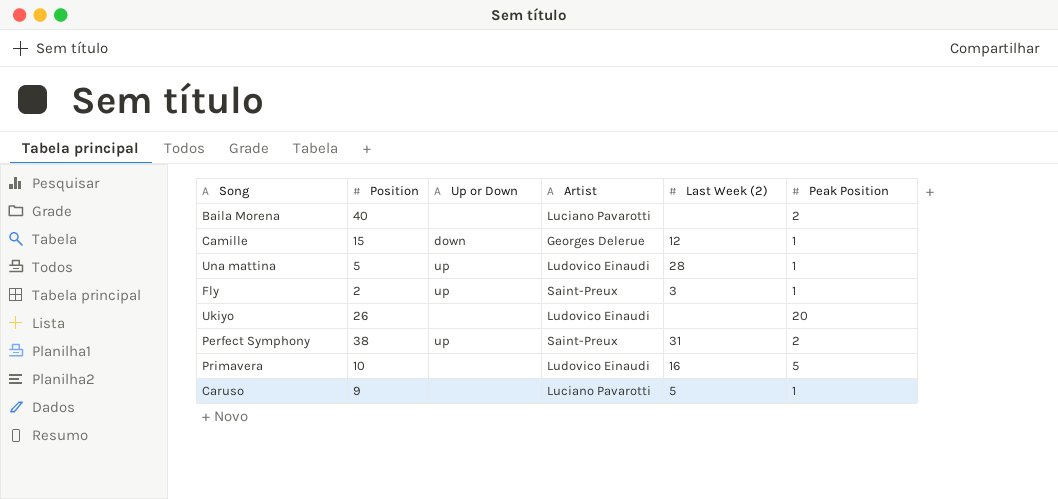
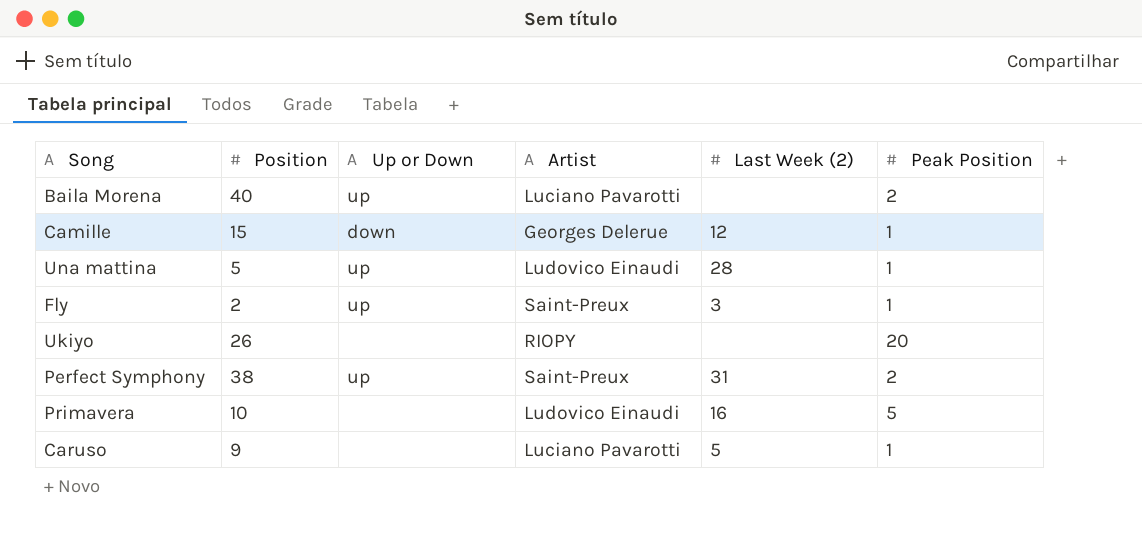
Baila Morena | Up or Down: none -> up
Ukiyo | Artist: Ludovico Einaudi -> RIOPY

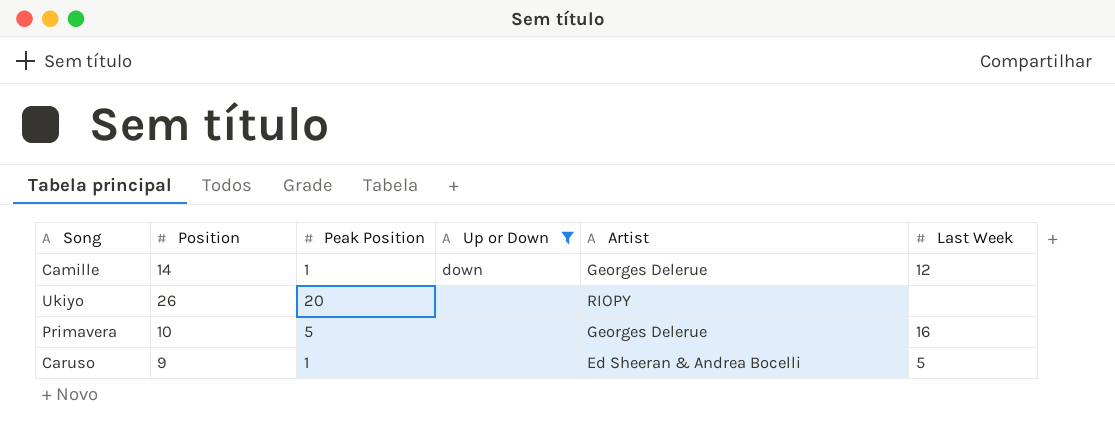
filter: none -> Up or Down != up
column Peak Position | position: 6 -> 3
column name: Last Week (2) -> Last Week
Camille | Position: 15 -> 14
Primavera | Artist: Ludovico Einaudi -> Georges Delerue
Caruso | Artist: Luciano Pavarotti -> Ed Sheeran & Andrea Bocelli

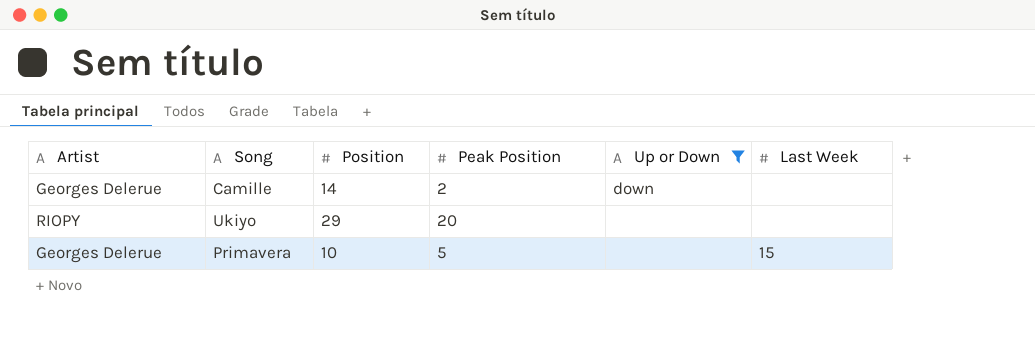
column Artist | position: 5 -> 1
row Caruso: 9 | 1 | none | Ed Sheeran & Andrea Bocelli | 5 -> none
Camille | Peak Position: 1 -> 2
Camille | Last Week: 12 -> none
Ukiyo | Position: 26 -> 29
Primavera | Last Week: 16 -> 15

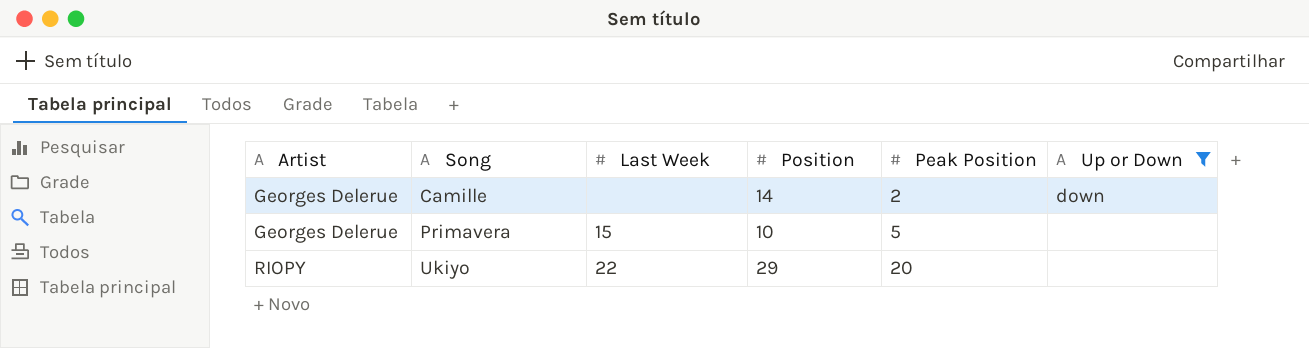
row order: none -> Artist ascending
column Last Week | position: 6 -> 3
Ukiyo | Last Week: none -> 22

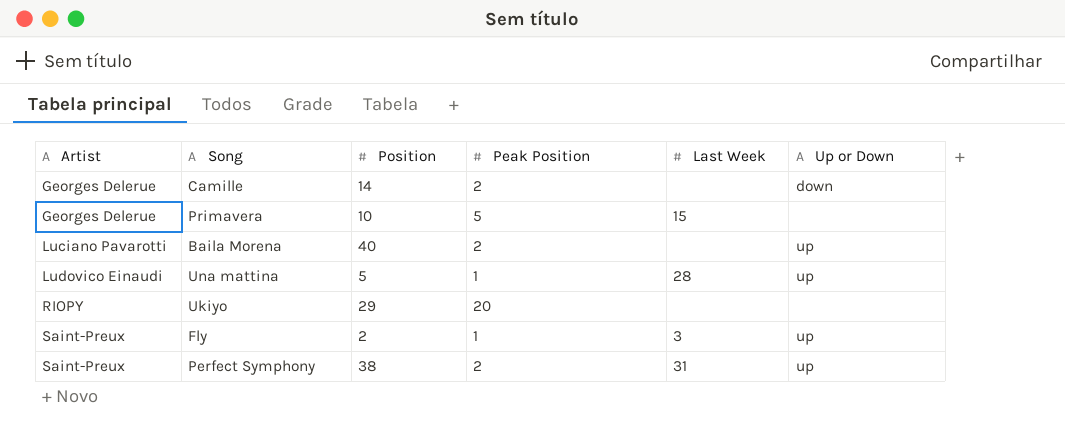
filter: Up or Down != up -> none
column Last Week | position: 3 -> 5
Ukiyo | Last Week: 22 -> none

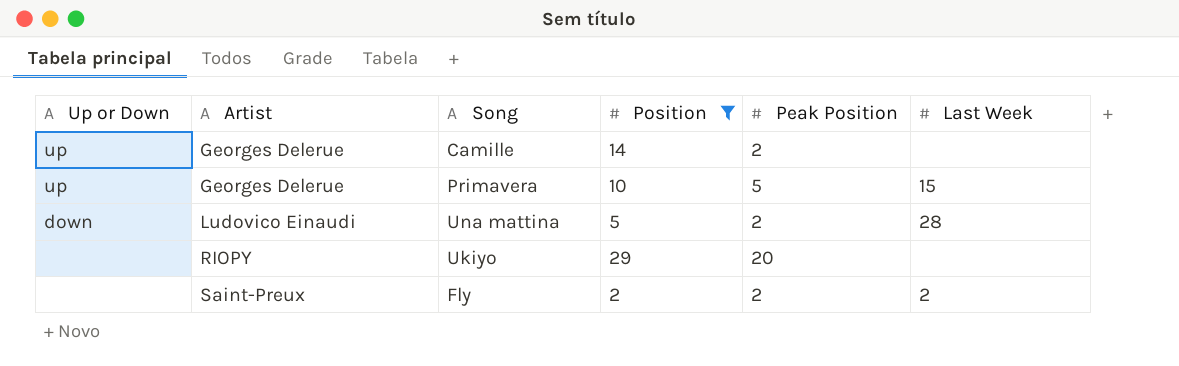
filter: none -> Position <= 29
column Up or Down | position: 6 -> 1
Camille | Up or Down: down -> up
Primavera | Up or Down: none -> up
Una mattina | Up or Down: up -> down
Una mattina | Peak Position: 1 -> 2
Fly | Up or Down: up -> none
Fly | Peak Position: 1 -> 2
Fly | Last Week: 3 -> 2

